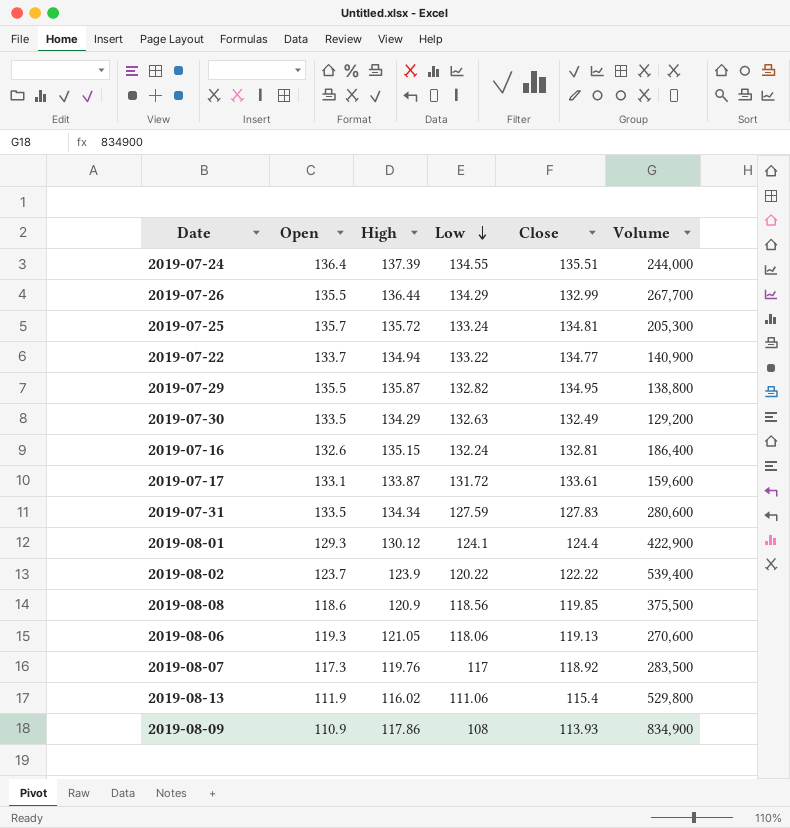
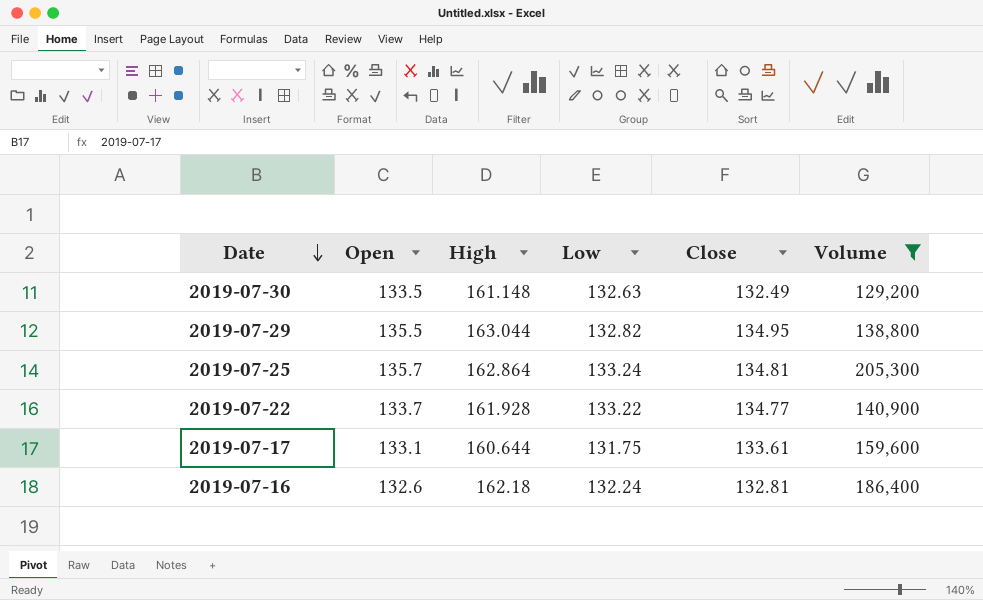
filter: none -> Volume <= 205,300
row order: Low descending -> Date descending
2019-07-30 | High: 134.29 -> 161.148
2019-07-29 | High: 135.87 -> 163.044
2019-07-25 | High: 135.72 -> 162.864
2019-07-22 | High: 134.94 -> 161.928
2019-07-17 | High: 133.87 -> 160.644
2019-07-17 | Low: 131.72 -> 131.75
2019-07-16 | High: 135.15 -> 162.18

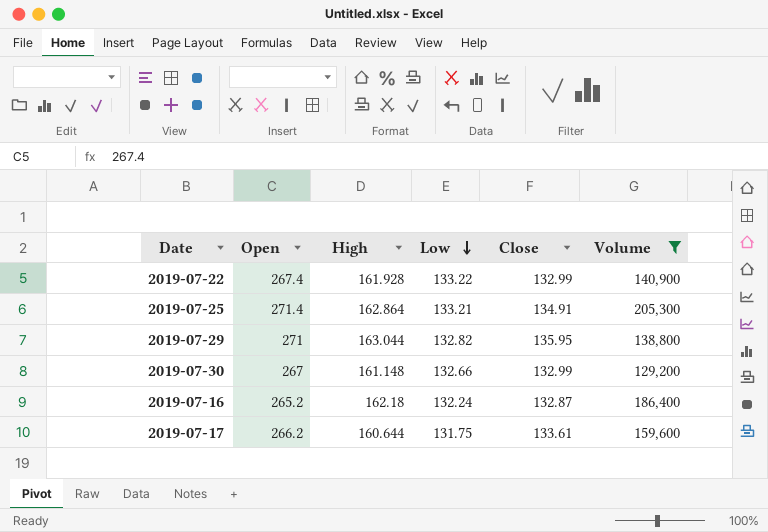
row order: Date descending -> Low descending
2019-07-22 | Open: 133.7 -> 267.4
2019-07-22 | Close: 134.77 -> 132.99
2019-07-25 | Open: 135.7 -> 271.4
2019-07-25 | Low: 133.24 -> 133.21
2019-07-25 | Close: 134.81 -> 134.91
2019-07-29 | Open: 135.5 -> 271
2019-07-29 | Close: 134.95 -> 135.95
2019-07-30 | Open: 133.5 -> 267
2019-07-30 | Low: 132.63 -> 132.66
2019-07-30 | Close: 132.49 -> 132.99
2019-07-16 | Open: 132.6 -> 265.2
2019-07-16 | Close: 132.81 -> 132.87
2019-07-17 | Open: 133.1 -> 266.2

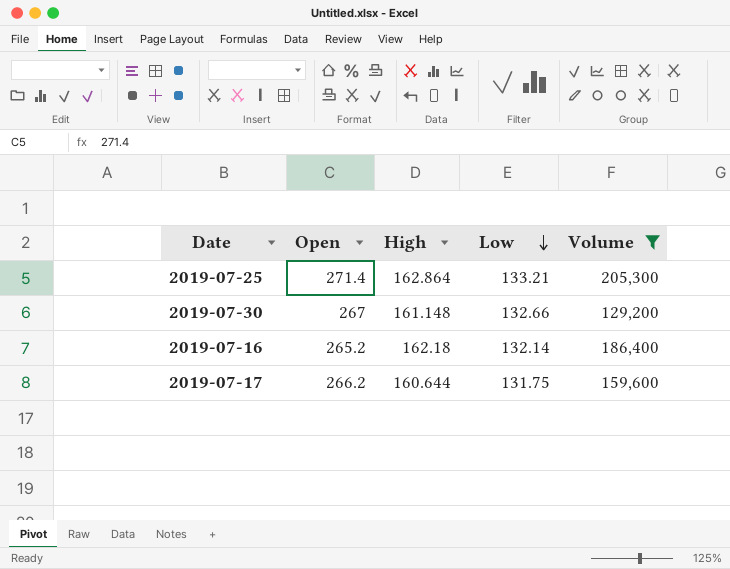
column Close | position: 5 -> none
row 2019-07-22: 267.4 | 161.928 | 133.22 | 132.99 | 140,900 -> none
row 2019-07-29: 271 | 163.044 | 132.82 | 135.95 | 138,800 -> none
2019-07-16 | Low: 132.24 -> 132.14

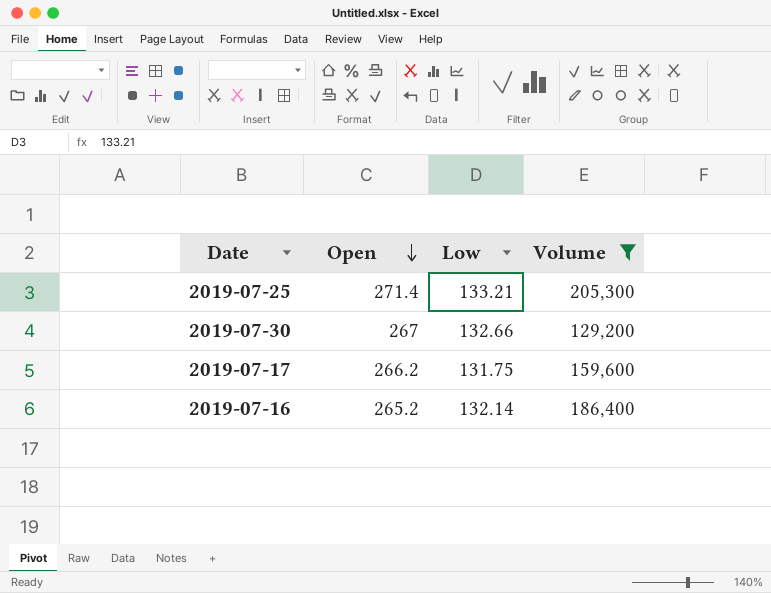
row order: Low descending -> Open descending
column High | position: 3 -> none

